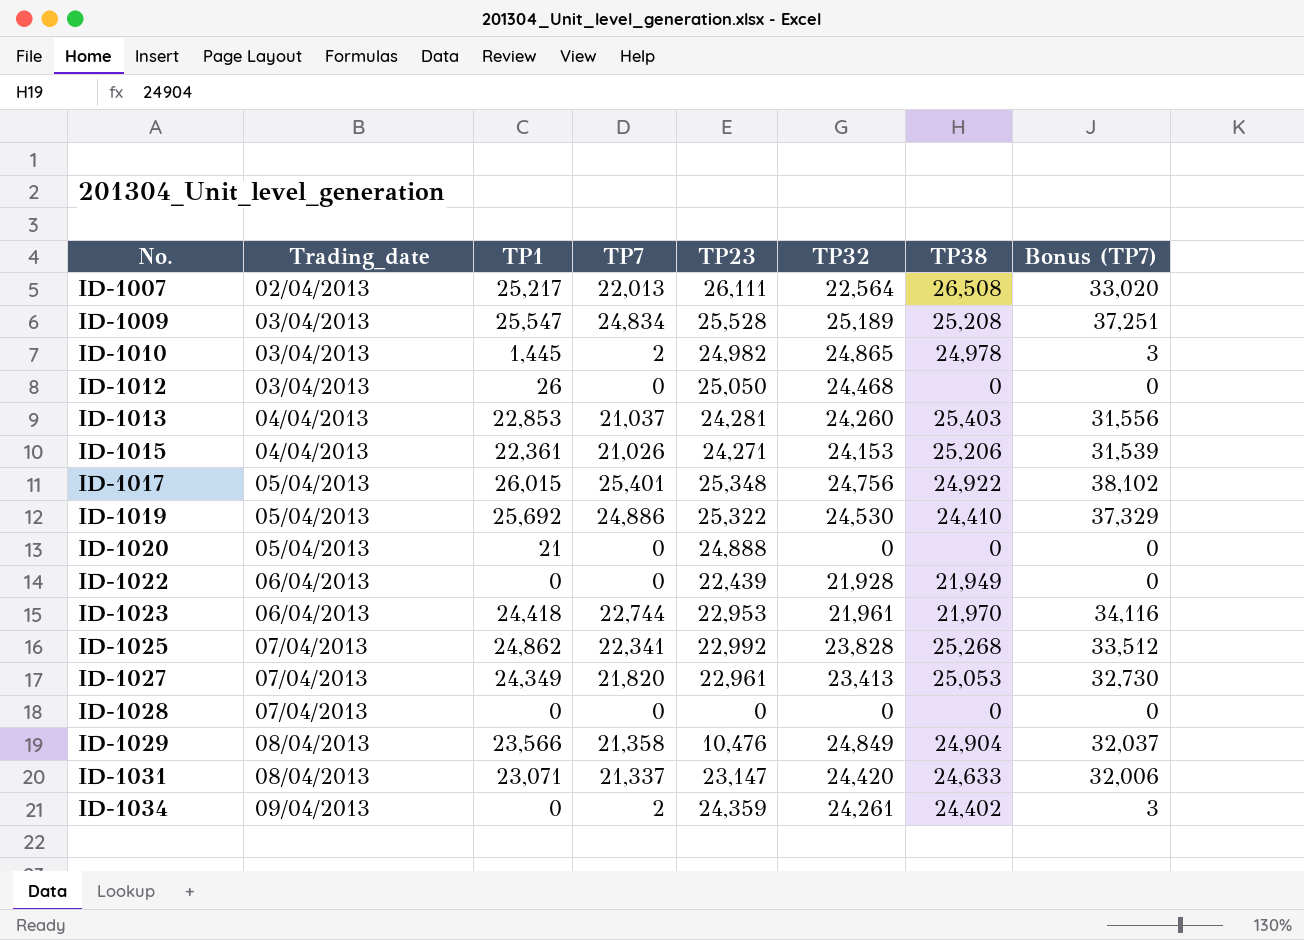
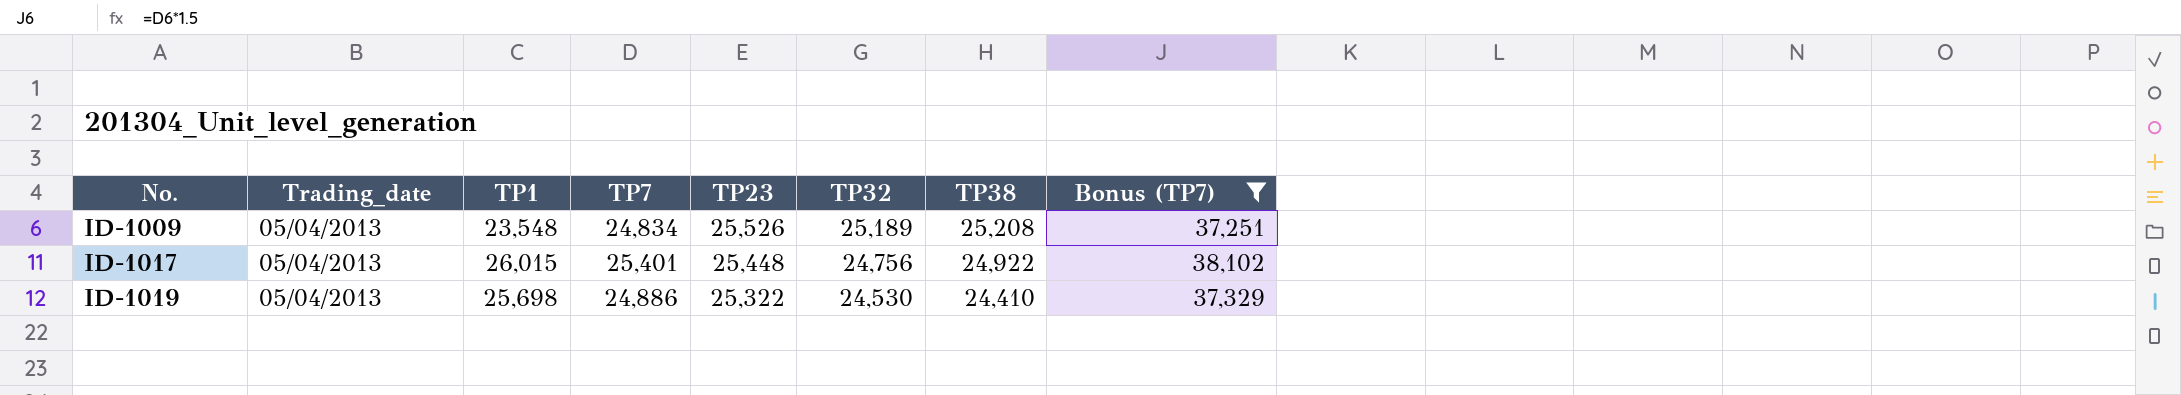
filter: none -> Bonus (TP7) >= 37,251
ID-1009 | Trading_date: 03/04/2013 -> 05/04/2013
ID-1009 | TP1: 25,547 -> 23,548
ID-1009 | TP23: 25,528 -> 25,526
ID-1017 | TP23: 25,348 -> 25,448
ID-1019 | TP1: 25,692 -> 25,698

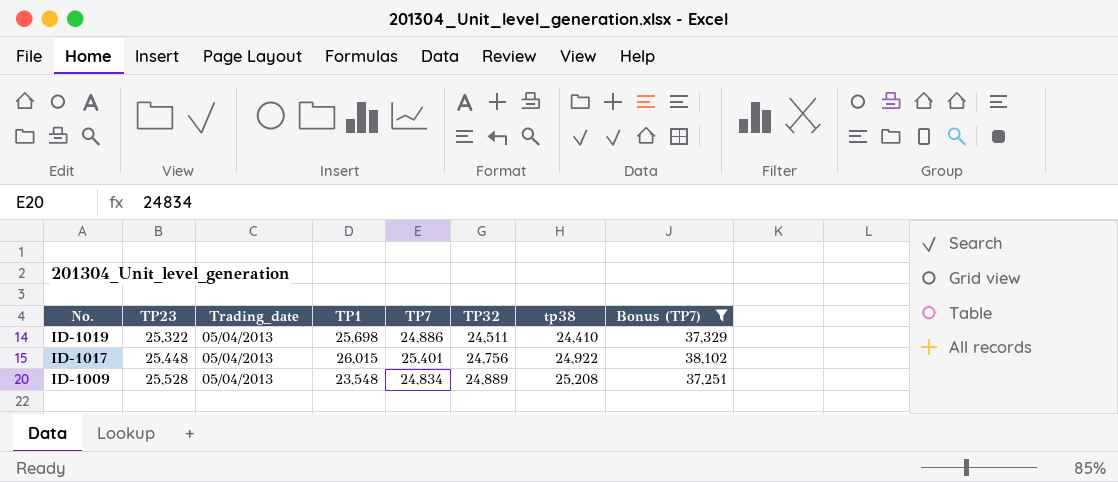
row order: No. ascending -> No. descending
column TP23 | position: 5 -> 2
column name: TP38 -> tp38
ID-1019 | TP32: 24,530 -> 24,511
ID-1009 | TP23: 25,526 -> 25,528
ID-1009 | TP32: 25,189 -> 24,889

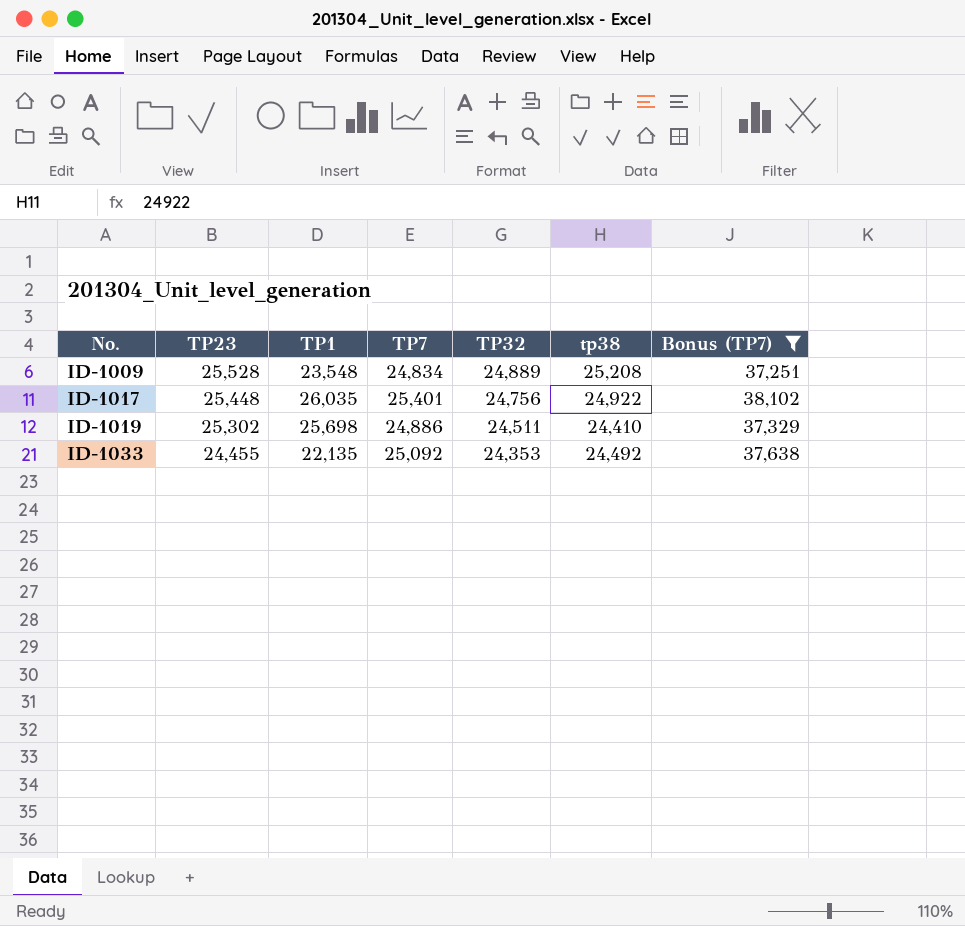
row order: No. descending -> No. ascending
column Trading_date | position: 3 -> none
ID-1017 | TP1: 26,015 -> 26,035
ID-1019 | TP23: 25,322 -> 25,302
row ID-1033: none -> 24,455 | 22,135 | 25,092 | 24,353 | 24,492 | 37,638

